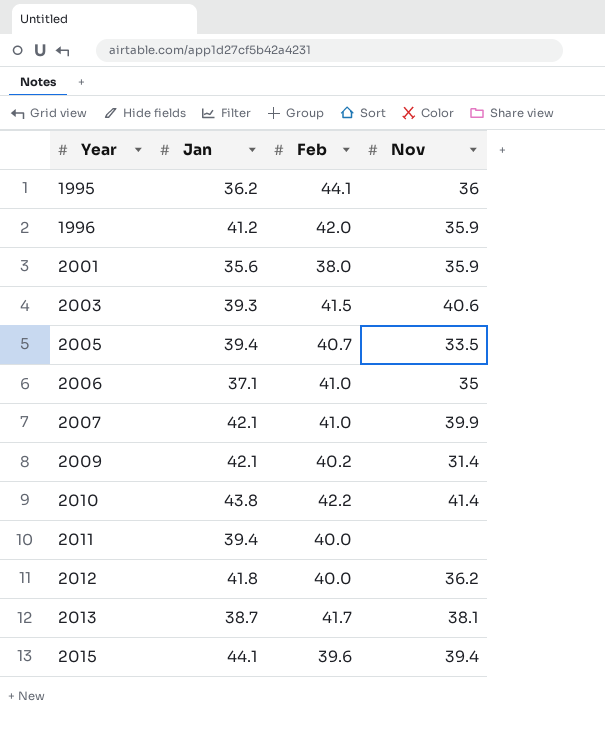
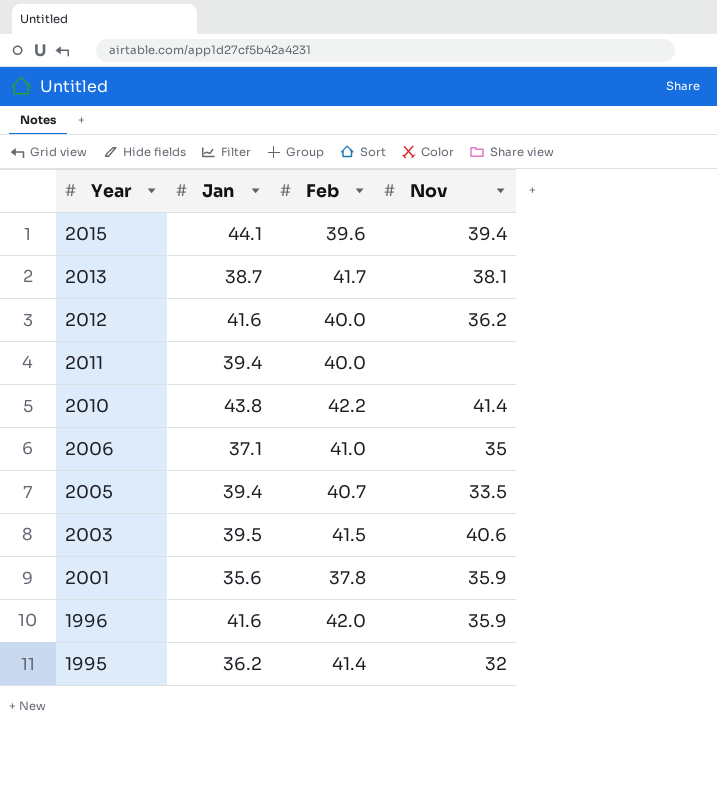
row order: Year ascending -> Year descending
row 2007: 42.1 | 41.0 | 39.9 -> none
row 2009: 42.1 | 40.2 | 31.4 -> none
2012 | Jan: 41.8 -> 41.6
2003 | Jan: 39.3 -> 39.5
2001 | Feb: 38.0 -> 37.8
1996 | Jan: 41.2 -> 41.6
1995 | Feb: 44.1 -> 41.4
1995 | Nov: 36 -> 32

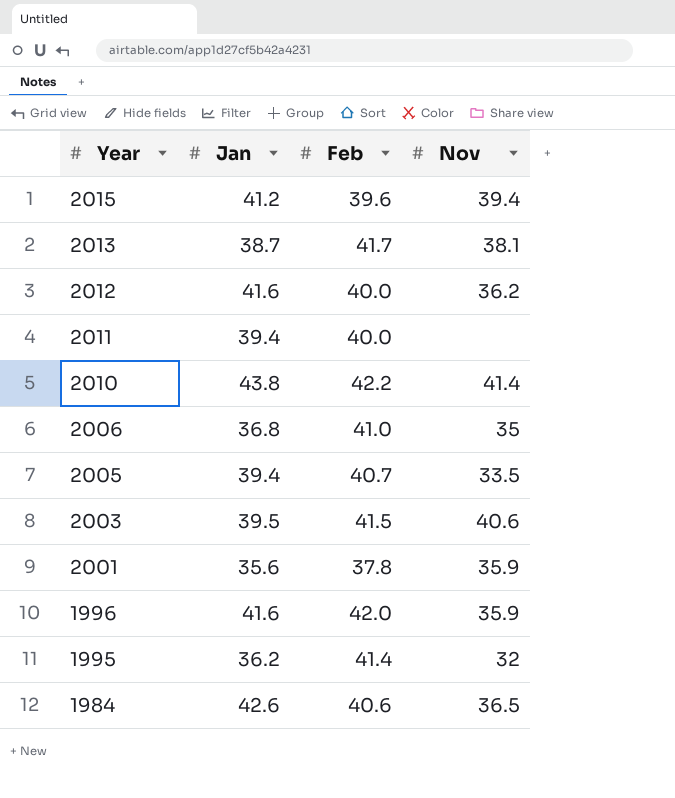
2015 | Jan: 44.1 -> 41.2
2006 | Jan: 37.1 -> 36.8
row 1984: none -> 42.6 | 40.6 | 36.5

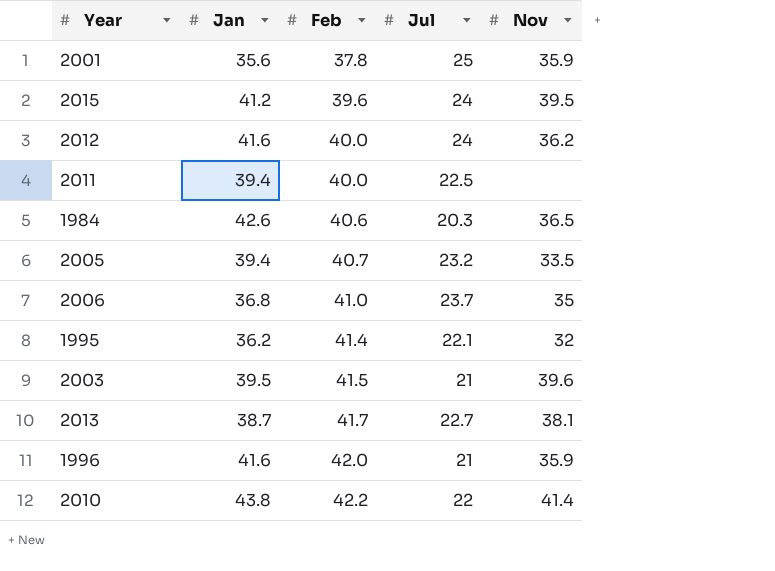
row order: Year descending -> Feb ascending
column Jul | position: none -> 4
2015 | Nov: 39.4 -> 39.5
2003 | Nov: 40.6 -> 39.6

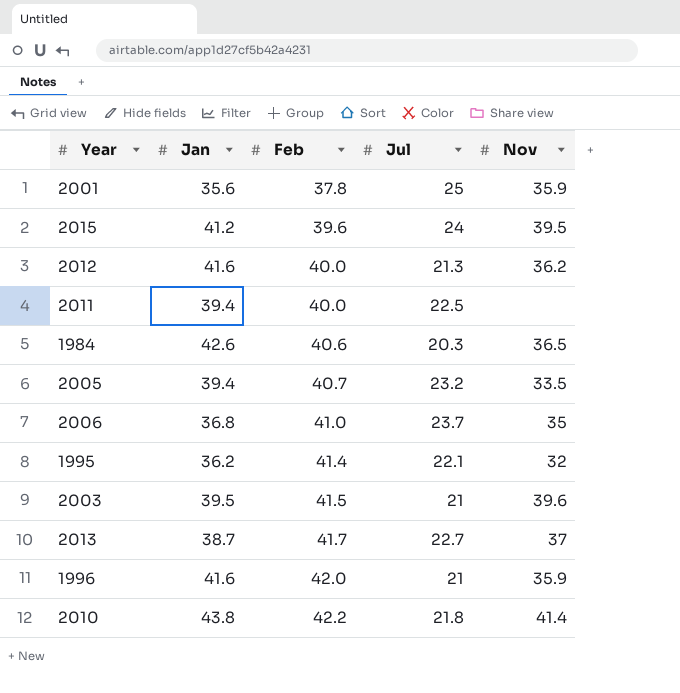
2012 | Jul: 24 -> 21.3
2013 | Nov: 38.1 -> 37
2010 | Jul: 22 -> 21.8

